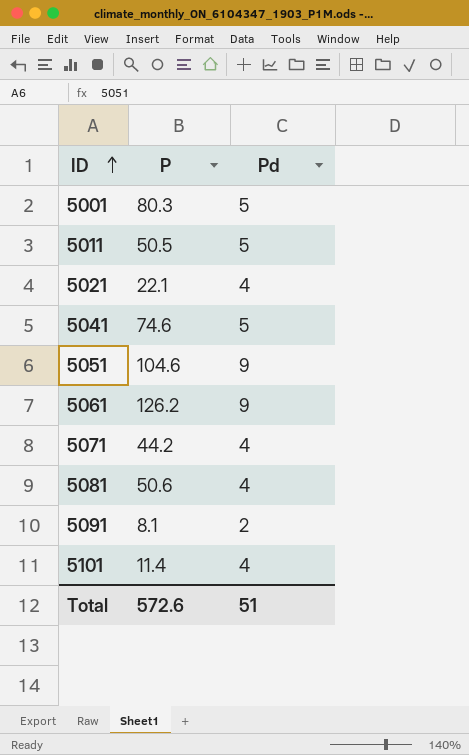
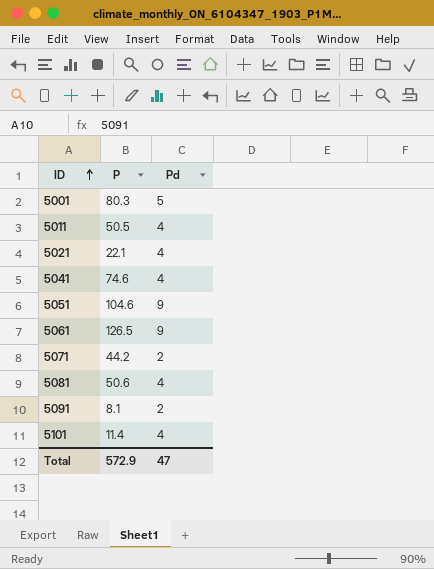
5011 | Pd: 5 -> 4
5041 | Pd: 5 -> 4
5061 | P: 126.2 -> 126.5
5071 | Pd: 4 -> 2
Total | P: 572.6 -> 572.9
Total | Pd: 51 -> 47

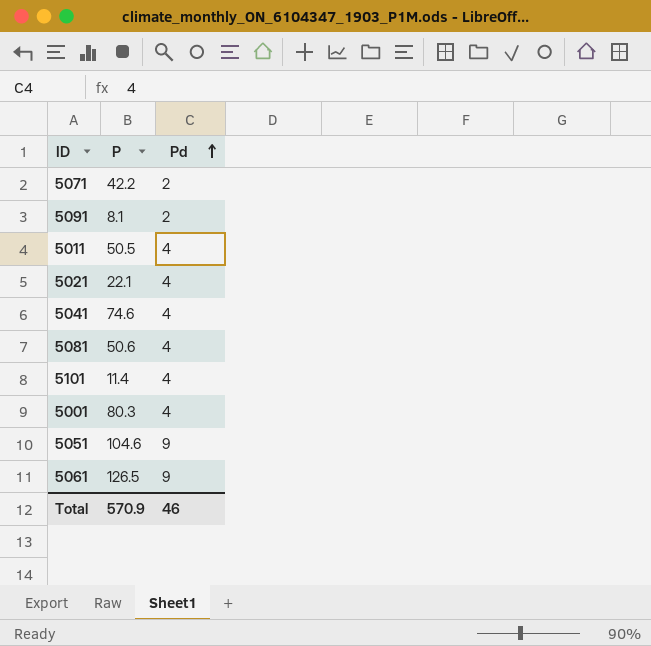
row order: ID ascending -> Pd ascending
5071 | P: 44.2 -> 42.2
5001 | Pd: 5 -> 4
Total | P: 572.9 -> 570.9
Total | Pd: 47 -> 46

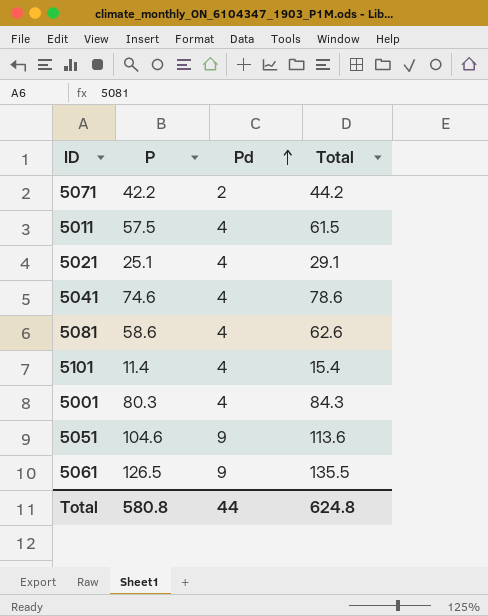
column Total | formula: none -> [P] + [Pd]
row 5091: 8.1 | 2 -> none
5011 | P: 50.5 -> 57.5
5021 | P: 22.1 -> 25.1
5081 | P: 50.6 -> 58.6
Total | P: 570.9 -> 580.8
Total | Pd: 46 -> 44

